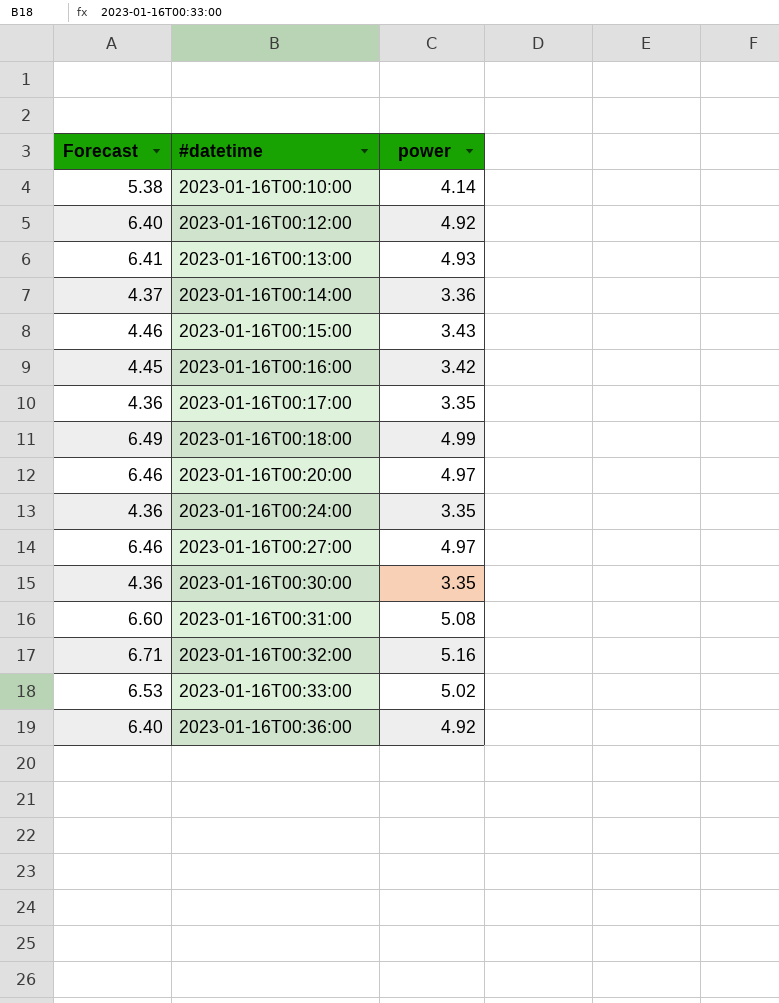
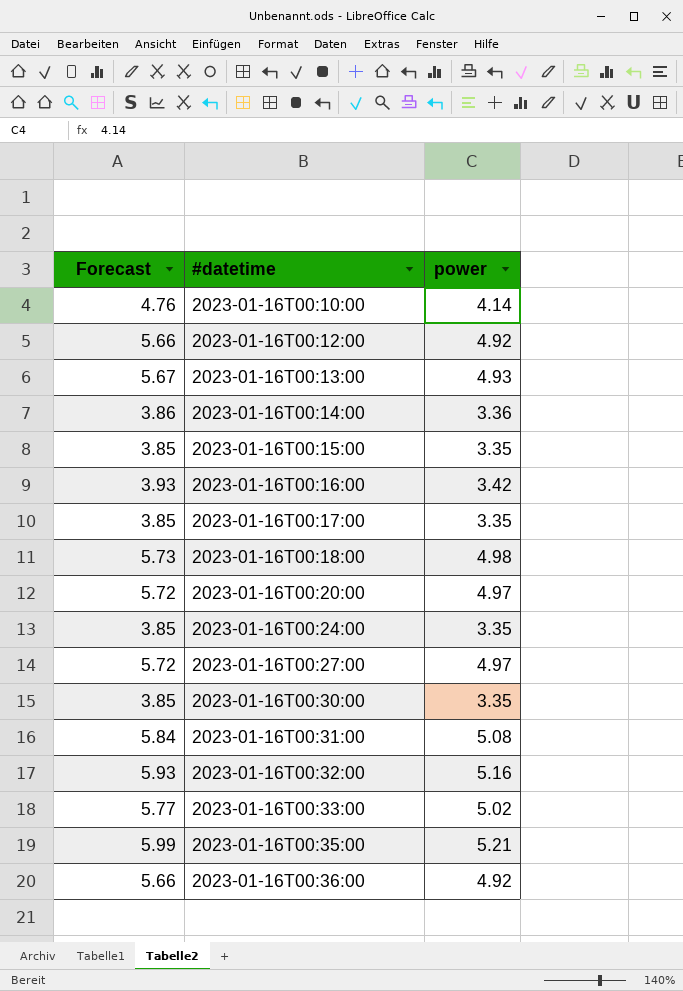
column Forecast | formula: [power] * 1.3 -> [power] * 1.15
2023-01-16T00:15:00 | power: 3.43 -> 3.35
2023-01-16T00:18:00 | power: 4.99 -> 4.98
row 2023-01-16T00:35:00: none -> 5.99 | 5.21

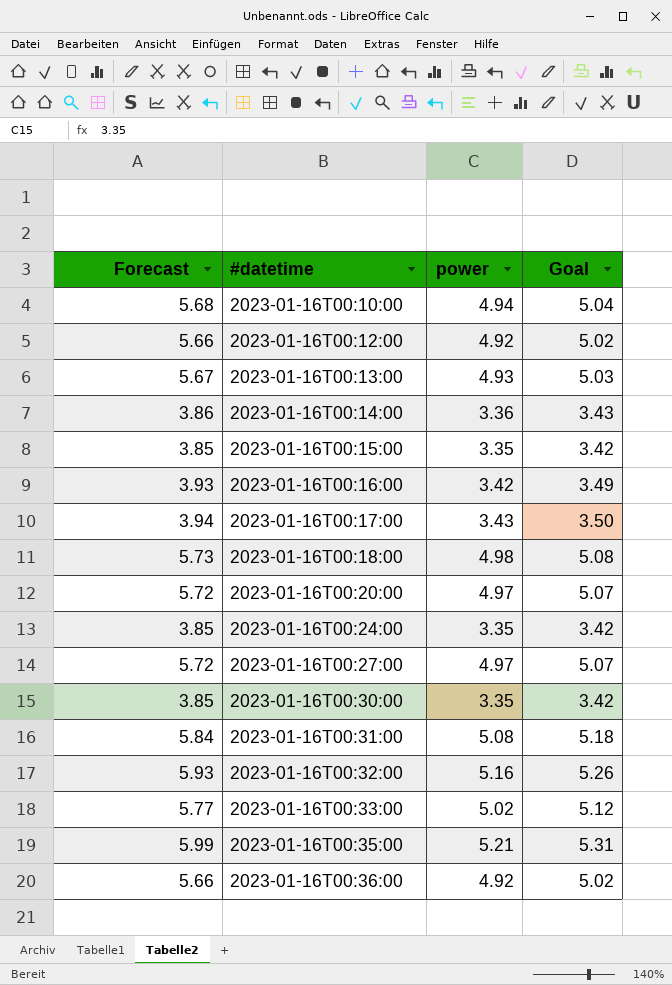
column Goal | formula: none -> [power] * 1.02
2023-01-16T00:10:00 | Forecast: 4.76 -> 5.68
2023-01-16T00:10:00 | power: 4.14 -> 4.94
2023-01-16T00:17:00 | Forecast: 3.85 -> 3.94
2023-01-16T00:17:00 | power: 3.35 -> 3.43

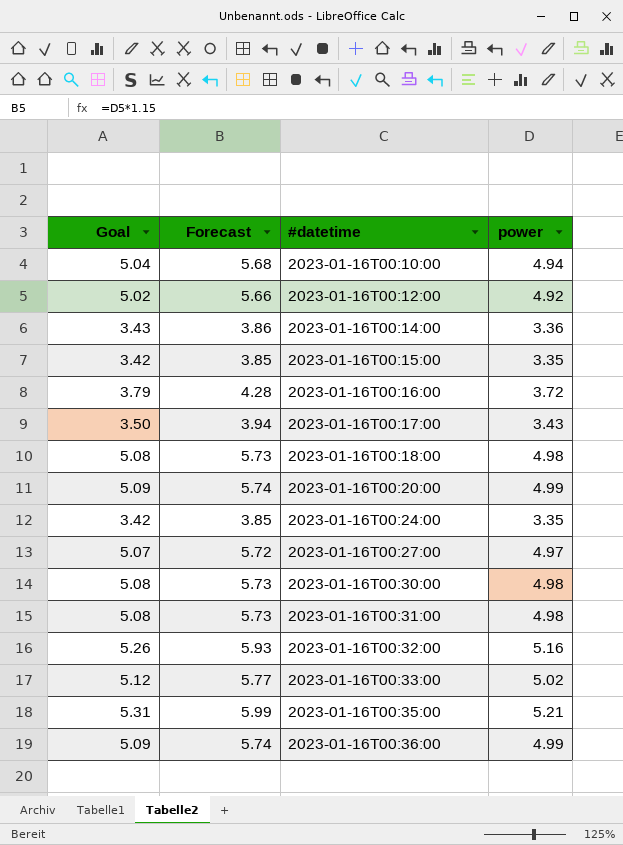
column Goal | position: 4 -> 1
row 2023-01-16T00:13:00: 5.67 | 4.93 | 5.03 -> none
2023-01-16T00:16:00 | Goal: 3.49 -> 3.79
2023-01-16T00:16:00 | Forecast: 3.93 -> 4.28
2023-01-16T00:16:00 | power: 3.42 -> 3.72
2023-01-16T00:20:00 | Goal: 5.07 -> 5.09
2023-01-16T00:20:00 | Forecast: 5.72 -> 5.74
2023-01-16T00:20:00 | power: 4.97 -> 4.99
2023-01-16T00:30:00 | Goal: 3.42 -> 5.08
2023-01-16T00:30:00 | Forecast: 3.85 -> 5.73
2023-01-16T00:30:00 | power: 3.35 -> 4.98
2023-01-16T00:31:00 | Goal: 5.18 -> 5.08
2023-01-16T00:31:00 | Forecast: 5.84 -> 5.73
2023-01-16T00:31:00 | power: 5.08 -> 4.98
2023-01-16T00:36:00 | Goal: 5.02 -> 5.09
2023-01-16T00:36:00 | Forecast: 5.66 -> 5.74
2023-01-16T00:36:00 | power: 4.92 -> 4.99

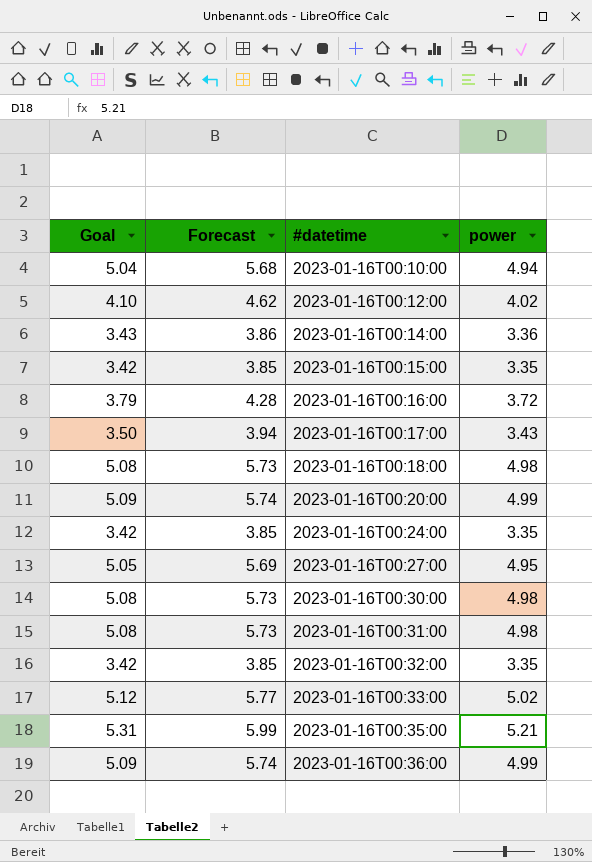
2023-01-16T00:12:00 | Goal: 5.02 -> 4.10
2023-01-16T00:12:00 | Forecast: 5.66 -> 4.62
2023-01-16T00:12:00 | power: 4.92 -> 4.02
2023-01-16T00:27:00 | Goal: 5.07 -> 5.05
2023-01-16T00:27:00 | Forecast: 5.72 -> 5.69
2023-01-16T00:27:00 | power: 4.97 -> 4.95
2023-01-16T00:32:00 | Goal: 5.26 -> 3.42
2023-01-16T00:32:00 | Forecast: 5.93 -> 3.85
2023-01-16T00:32:00 | power: 5.16 -> 3.35

